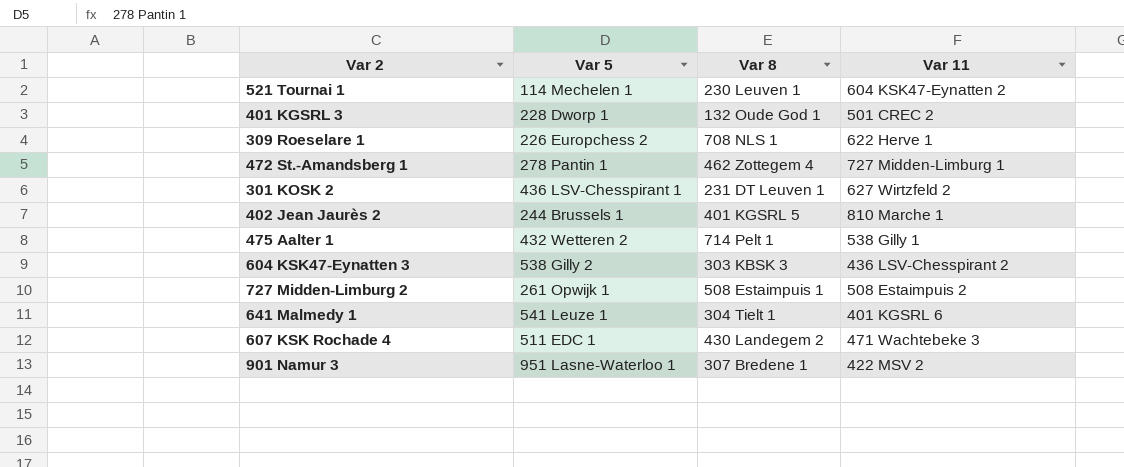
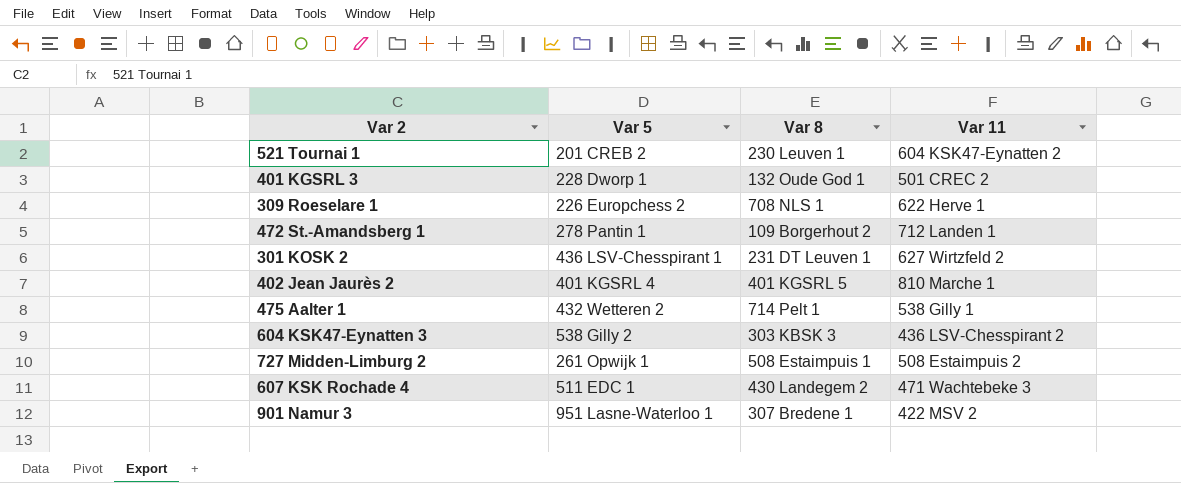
row 641 Malmedy 1: 541 Leuze 1 | 304 Tielt 1 | 401 KGSRL 6 -> none
521 Tournai 1 | Var 5: 114 Mechelen 1 -> 201 CREB 2
472 St.-Amandsberg 1 | Var 8: 462 Zottegem 4 -> 109 Borgerhout 2
472 St.-Amandsberg 1 | Var 11: 727 Midden-Limburg 1 -> 712 Landen 1
402 Jean Jaurès 2 | Var 5: 244 Brussels 1 -> 401 KGSRL 4

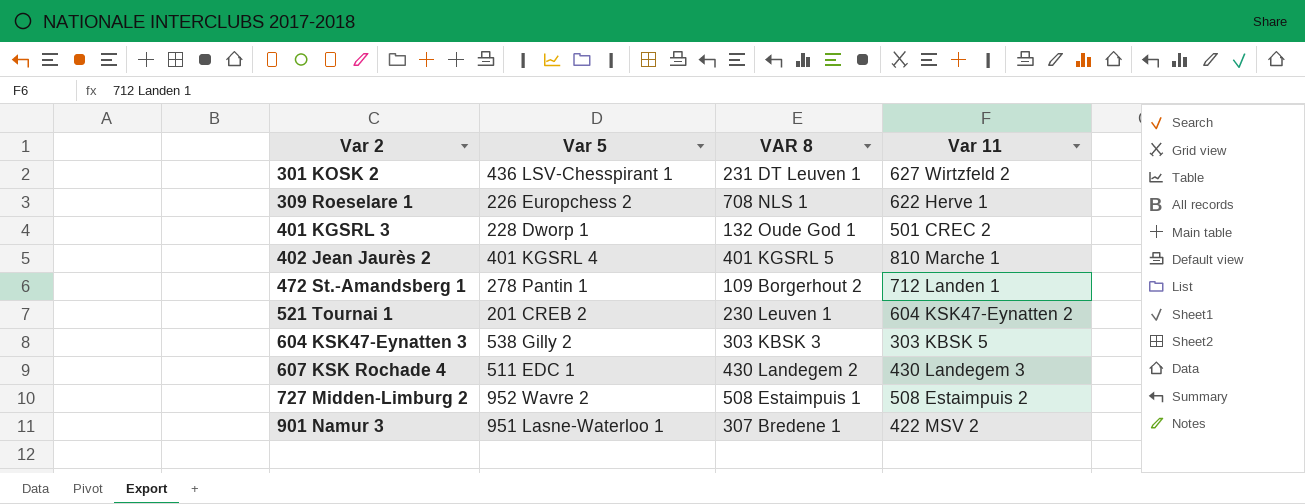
row order: none -> Var 2 ascending
column name: Var 8 -> VAR 8
row 475 Aalter 1: 432 Wetteren 2 | 714 Pelt 1 | 538 Gilly 1 -> none
604 KSK47-Eynatten 3 | Var 11: 436 LSV-Chesspirant 2 -> 303 KBSK 5
607 KSK Rochade 4 | Var 11: 471 Wachtebeke 3 -> 430 Landegem 3
727 Midden-Limburg 2 | Var 5: 261 Opwijk 1 -> 952 Wavre 2

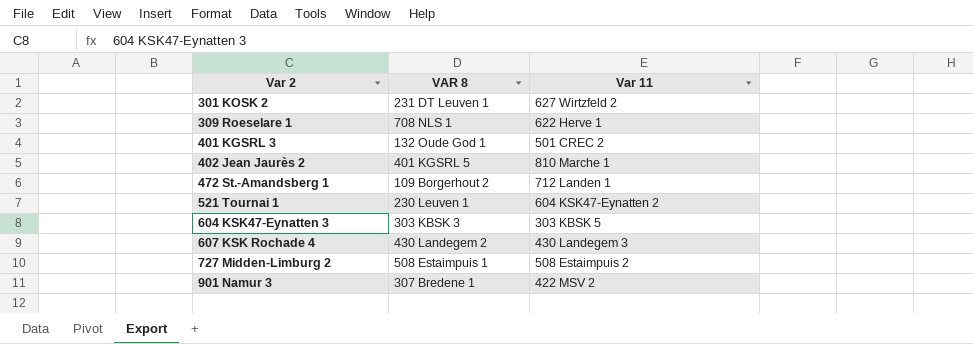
column Var 5 | position: 2 -> none

